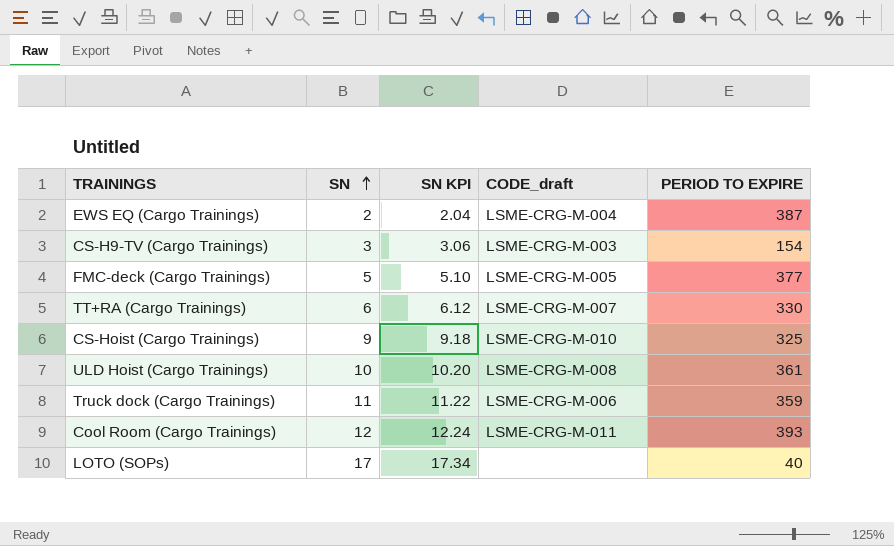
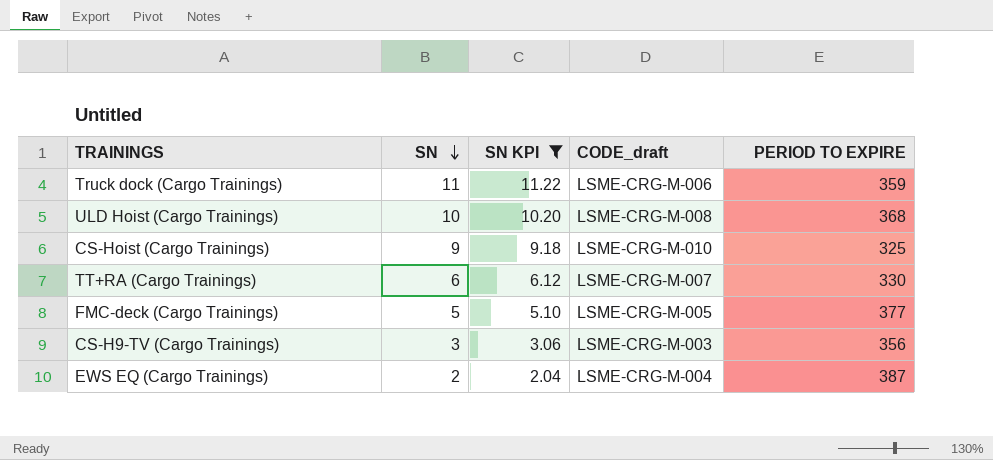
filter: none -> SN KPI <= 11.22
row order: SN ascending -> SN descending
ULD Hoist (Cargo Trainings) | PERIOD TO EXPIRE: 361 -> 368
CS-H9-TV (Cargo Trainings) | PERIOD TO EXPIRE: 154 -> 356

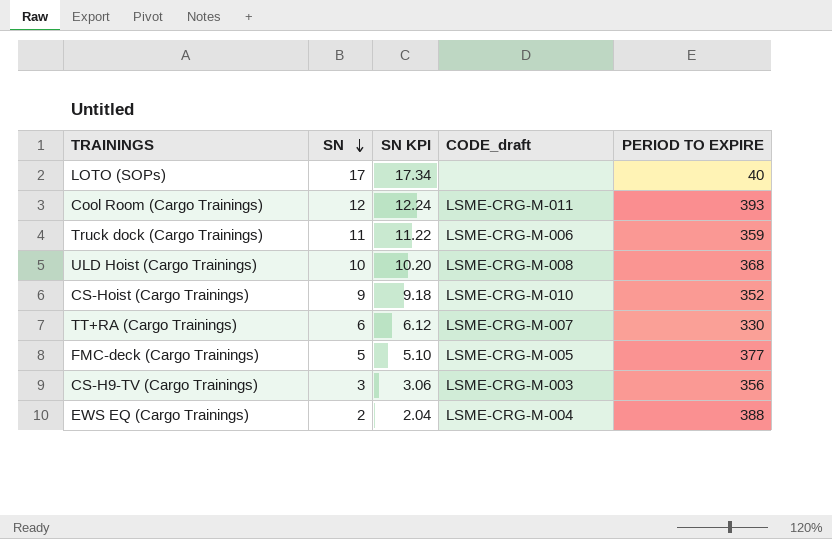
filter: SN KPI <= 11.22 -> none
CS-Hoist (Cargo Trainings) | PERIOD TO EXPIRE: 325 -> 352
EWS EQ (Cargo Trainings) | PERIOD TO EXPIRE: 387 -> 388

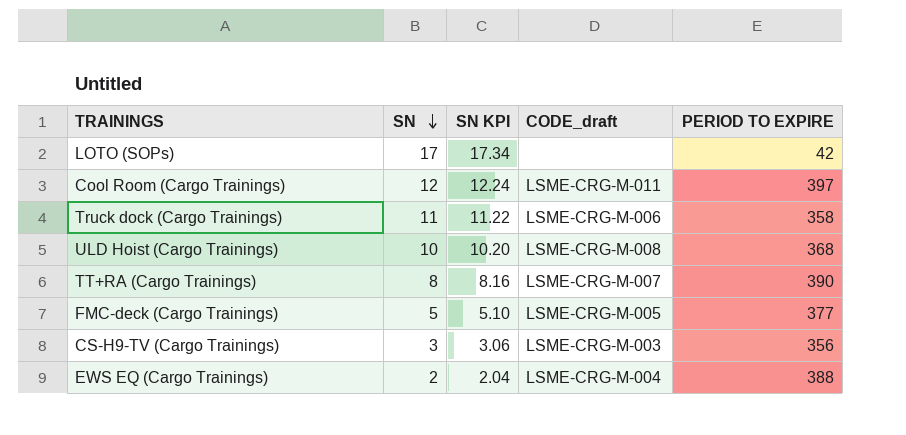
row CS-Hoist (Cargo Trainings): 9 | 9.18 | LSME-CRG-M-010 | 352 -> none
LOTO (SOPs) | PERIOD TO EXPIRE: 40 -> 42
Cool Room (Cargo Trainings) | PERIOD TO EXPIRE: 393 -> 397
Truck dock (Cargo Trainings) | PERIOD TO EXPIRE: 359 -> 358
TT+RA (Cargo Trainings) | SN: 6 -> 8
TT+RA (Cargo Trainings) | SN KPI: 6.12 -> 8.16
TT+RA (Cargo Trainings) | PERIOD TO EXPIRE: 330 -> 390

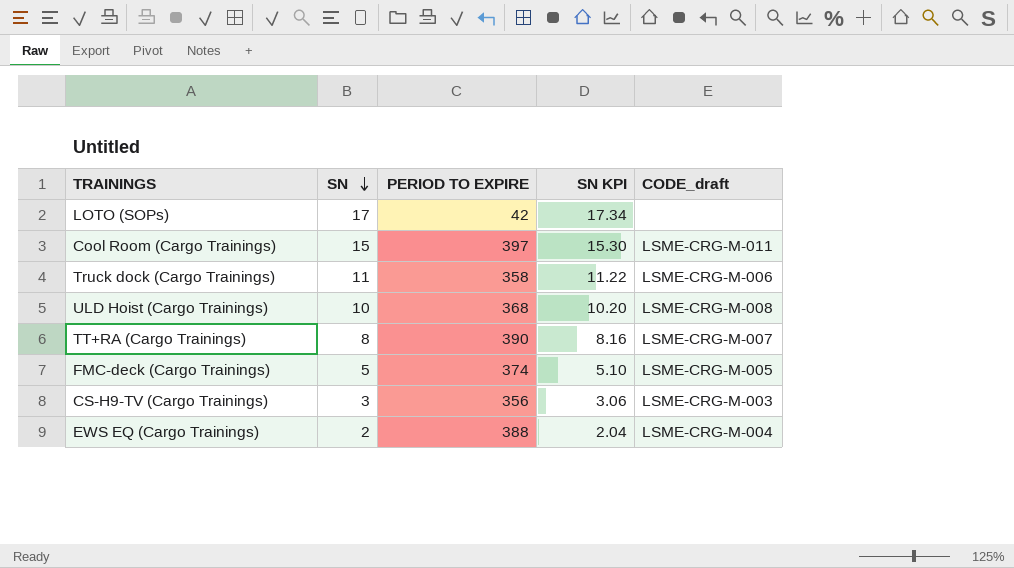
column PERIOD TO EXPIRE | position: 5 -> 3
Cool Room (Cargo Trainings) | SN: 12 -> 15
Cool Room (Cargo Trainings) | SN KPI: 12.24 -> 15.30
FMC-deck (Cargo Trainings) | PERIOD TO EXPIRE: 377 -> 374

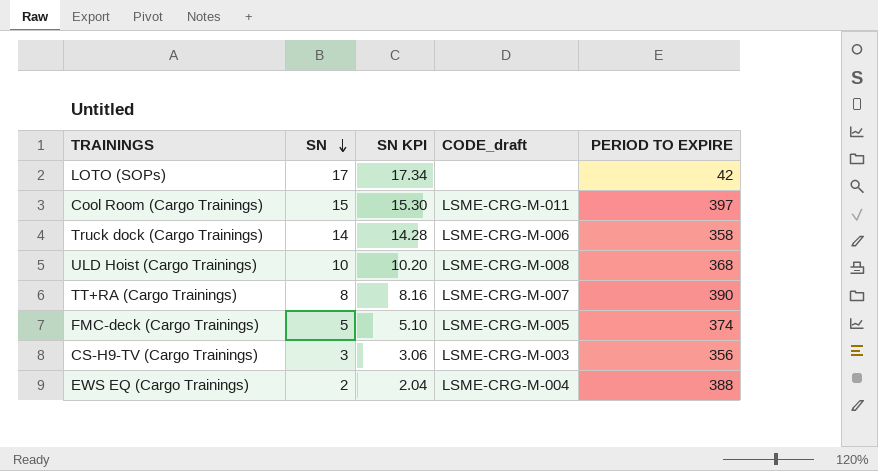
column PERIOD TO EXPIRE | position: 3 -> 5
Truck dock (Cargo Trainings) | SN: 11 -> 14
Truck dock (Cargo Trainings) | SN KPI: 11.22 -> 14.28

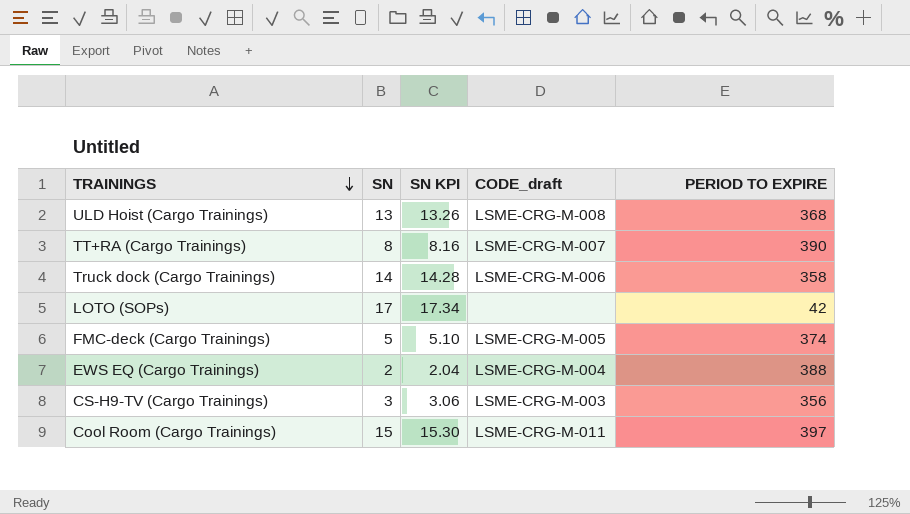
row order: SN descending -> TRAININGS descending
ULD Hoist (Cargo Trainings) | SN: 10 -> 13
ULD Hoist (Cargo Trainings) | SN KPI: 10.20 -> 13.26

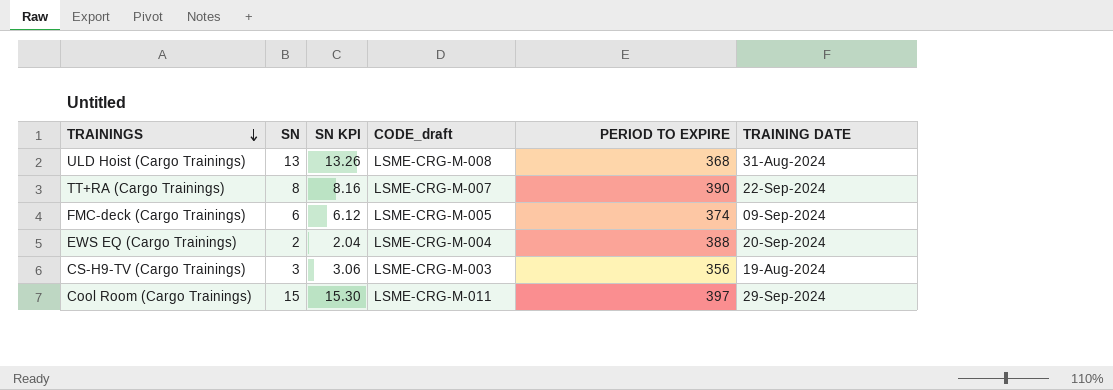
column TRAINING DATE | position: none -> 6
row Truck dock (Cargo Trainings): 14 | 14.28 | LSME-CRG-M-006 | 358 -> none
row LOTO (SOPs): 17 | 17.34 | none | 42 -> none
FMC-deck (Cargo Trainings) | SN: 5 -> 6
FMC-deck (Cargo Trainings) | SN KPI: 5.10 -> 6.12

